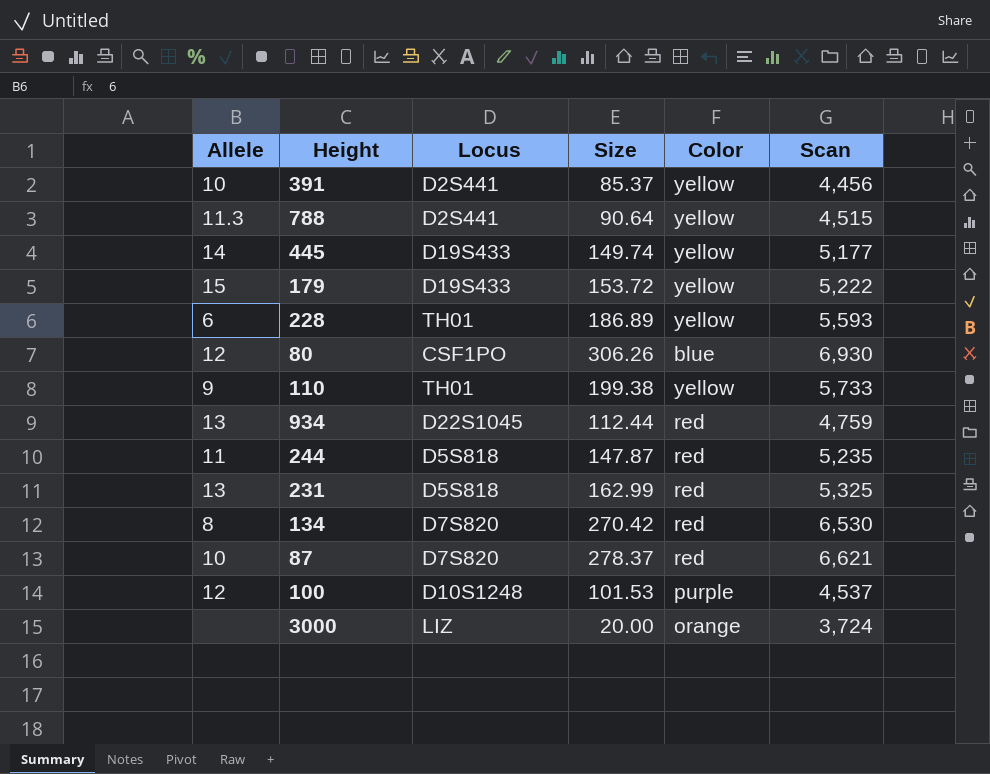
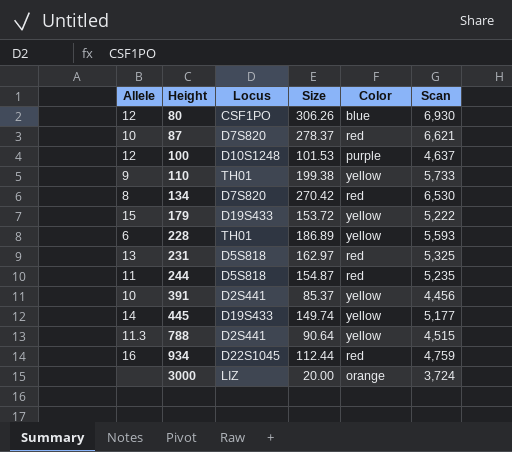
row order: none -> Height ascending
100 | Scan: 4,537 -> 4,637
231 | Size: 162.99 -> 162.97
244 | Size: 147.87 -> 154.87
934 | Allele: 13 -> 16

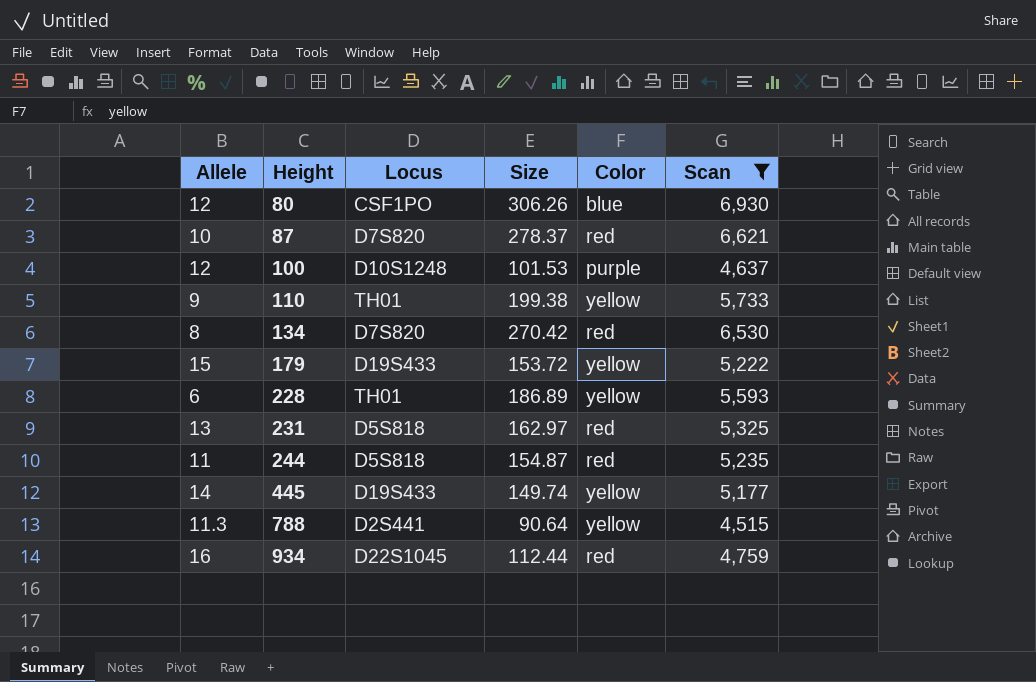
filter: none -> Scan >= 4,515

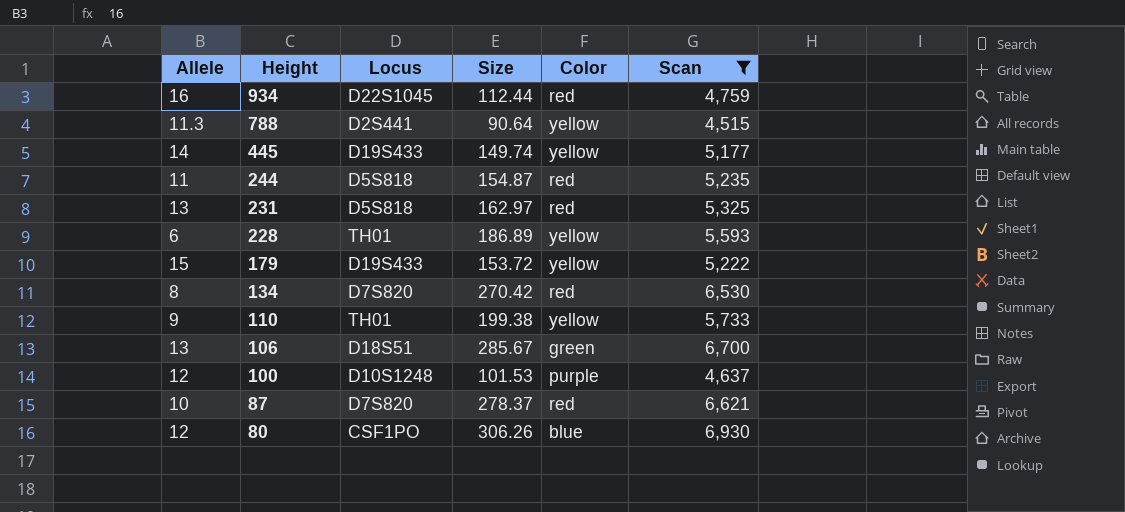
row order: Height ascending -> Height descending
row 106: none -> 13 | D18S51 | 285.67 | green | 6,700

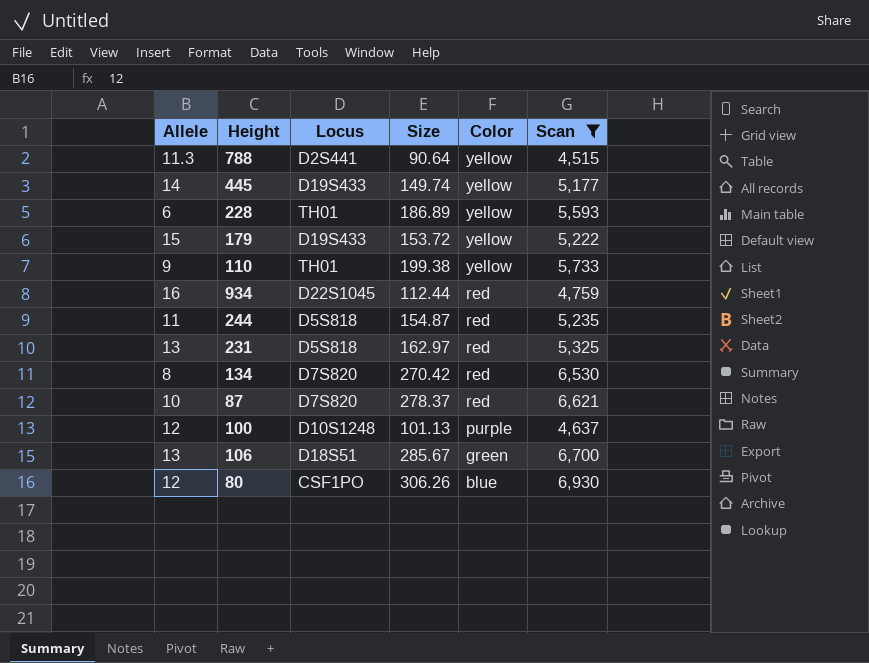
row order: Height descending -> Color descending
100 | Size: 101.53 -> 101.13

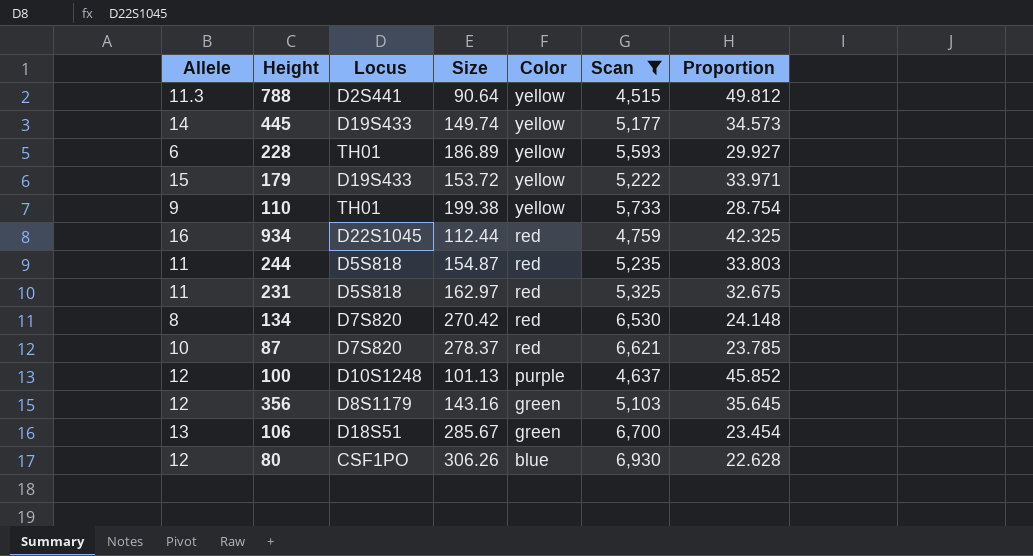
column Proportion | formula: none -> [Scan] / [Size]
231 | Allele: 13 -> 11
row 356: none -> 12 | D8S1179 | 143.16 | green | 5,103 | 35.645

